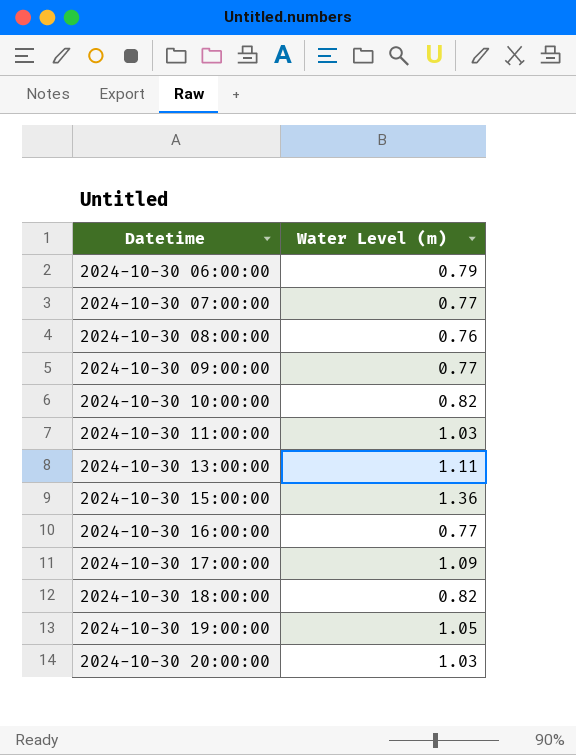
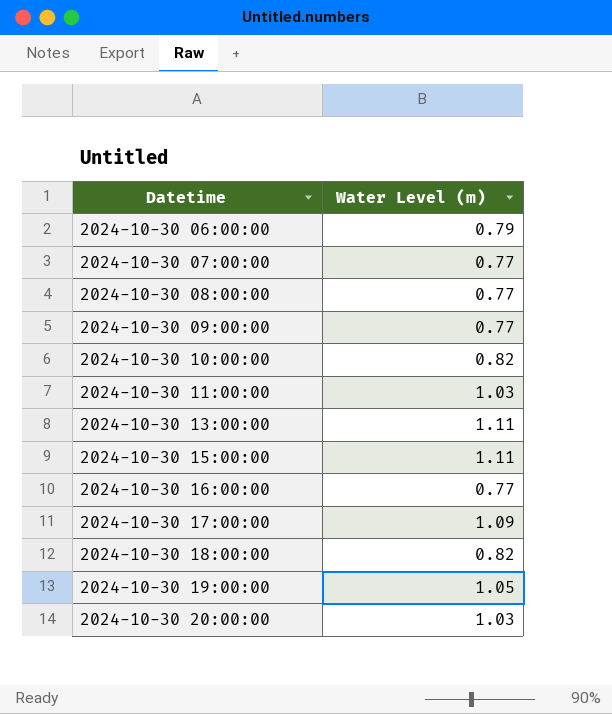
2024-10-30 08:00:00 | Water Level (m): 0.76 -> 0.77
2024-10-30 15:00:00 | Water Level (m): 1.36 -> 1.11

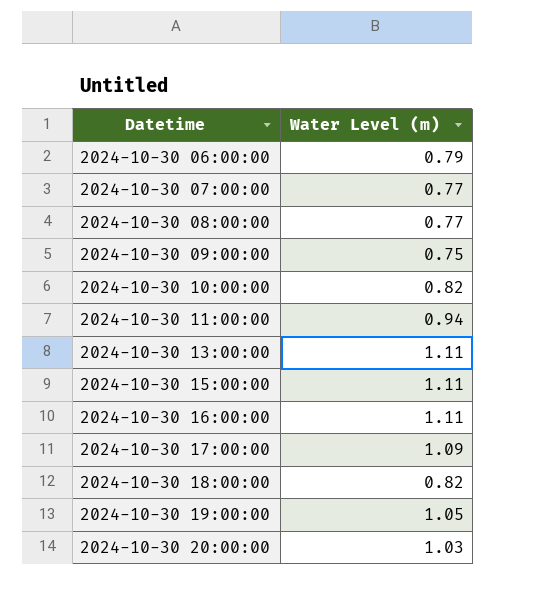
2024-10-30 09:00:00 | Water Level (m): 0.77 -> 0.75
2024-10-30 11:00:00 | Water Level (m): 1.03 -> 0.94
2024-10-30 16:00:00 | Water Level (m): 0.77 -> 1.11

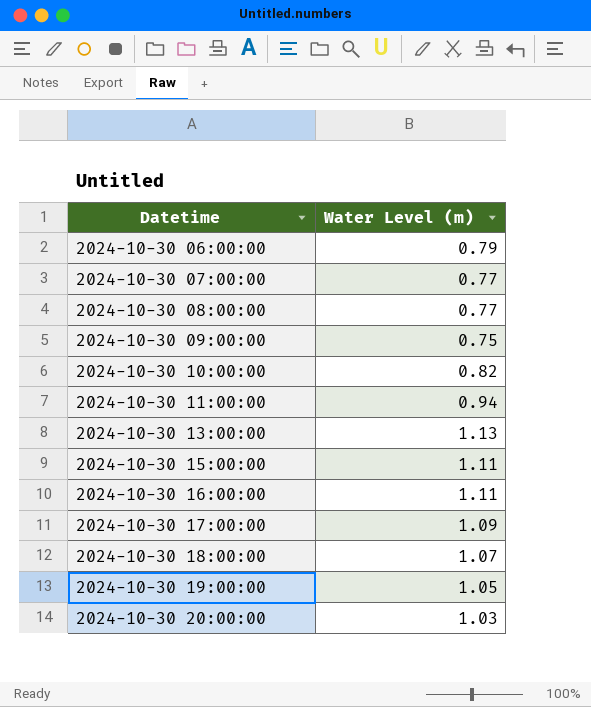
2024-10-30 13:00:00 | Water Level (m): 1.11 -> 1.13
2024-10-30 18:00:00 | Water Level (m): 0.82 -> 1.07

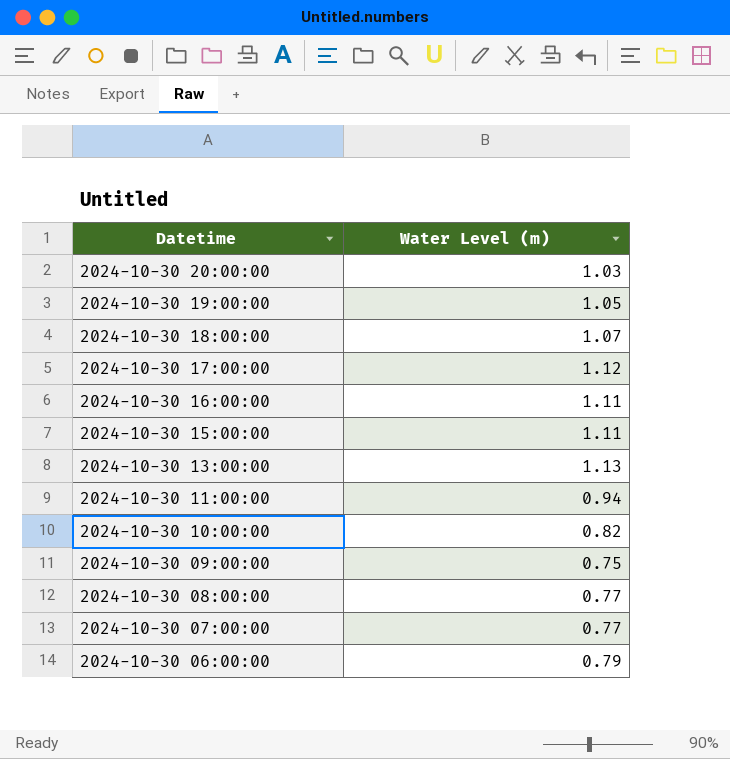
row order: Datetime ascending -> Datetime descending
2024-10-30 17:00:00 | Water Level (m): 1.09 -> 1.12

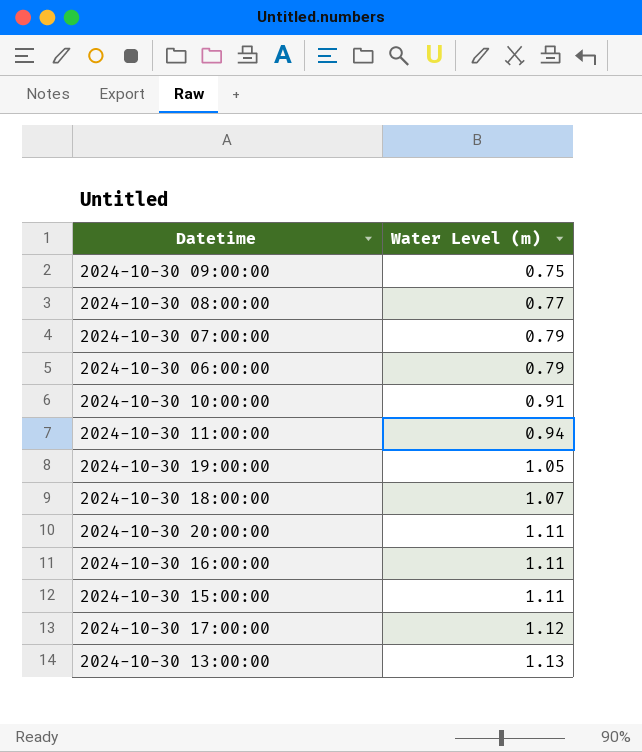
row order: Datetime descending -> Water Level (m) ascending
2024-10-30 07:00:00 | Water Level (m): 0.77 -> 0.79
2024-10-30 10:00:00 | Water Level (m): 0.82 -> 0.91
2024-10-30 20:00:00 | Water Level (m): 1.03 -> 1.11

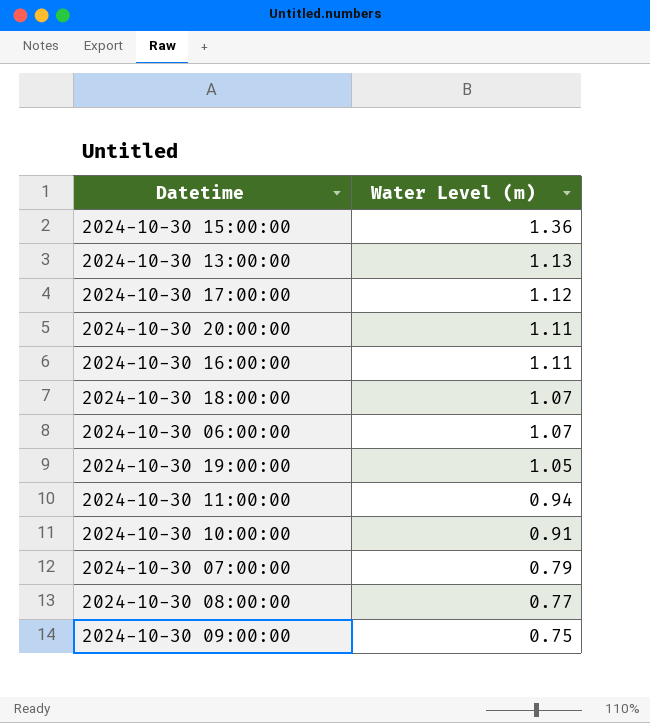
row order: Water Level (m) ascending -> Water Level (m) descending
2024-10-30 15:00:00 | Water Level (m): 1.11 -> 1.36
2024-10-30 06:00:00 | Water Level (m): 0.79 -> 1.07

